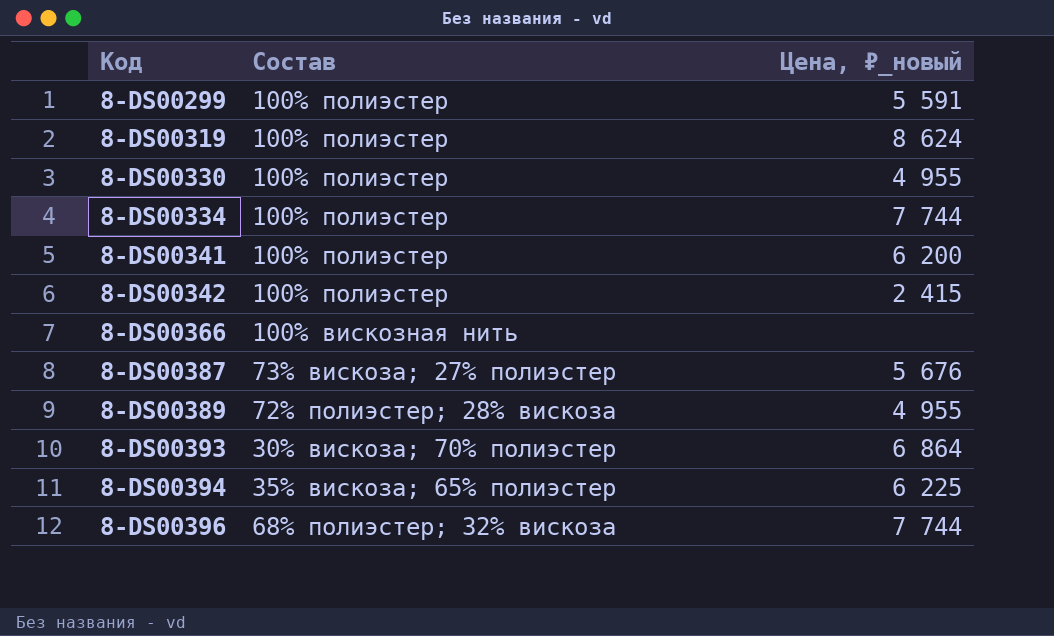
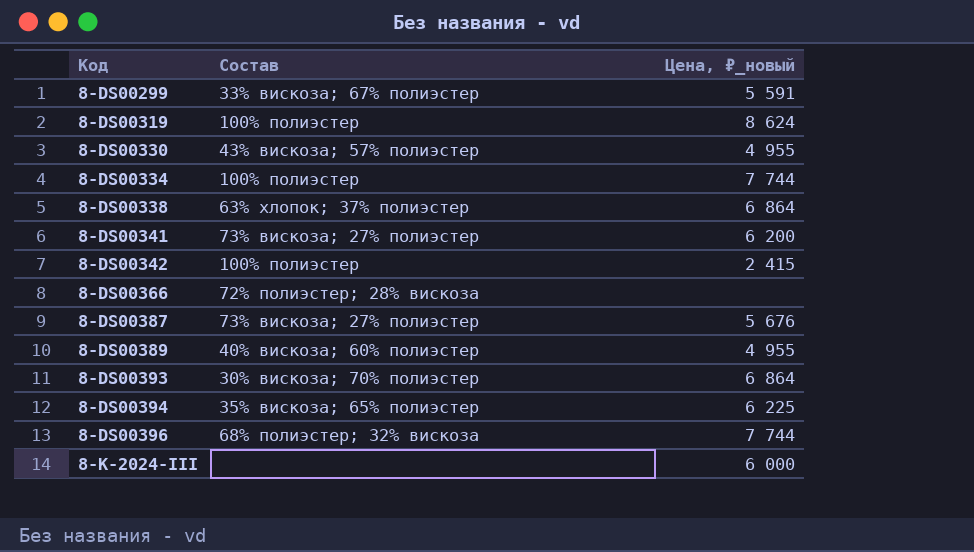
8-DS00299 | Состав: 100% полиэстер -> 33% вискоза; 67% полиэстер
8-DS00330 | Состав: 100% полиэстер -> 43% вискоза; 57% полиэстер
row 8-DS00338: none -> 63% хлопок; 37% полиэстер | 6 864
8-DS00341 | Состав: 100% полиэстер -> 73% вискоза; 27% полиэстер
8-DS00366 | Состав: 100% вискозная нить -> 72% полиэстер; 28% вискоза
8-DS00389 | Состав: 72% полиэстер; 28% вискоза -> 40% вискоза; 60% полиэстер
row 8-K-2024-III: none -> none | 6 000

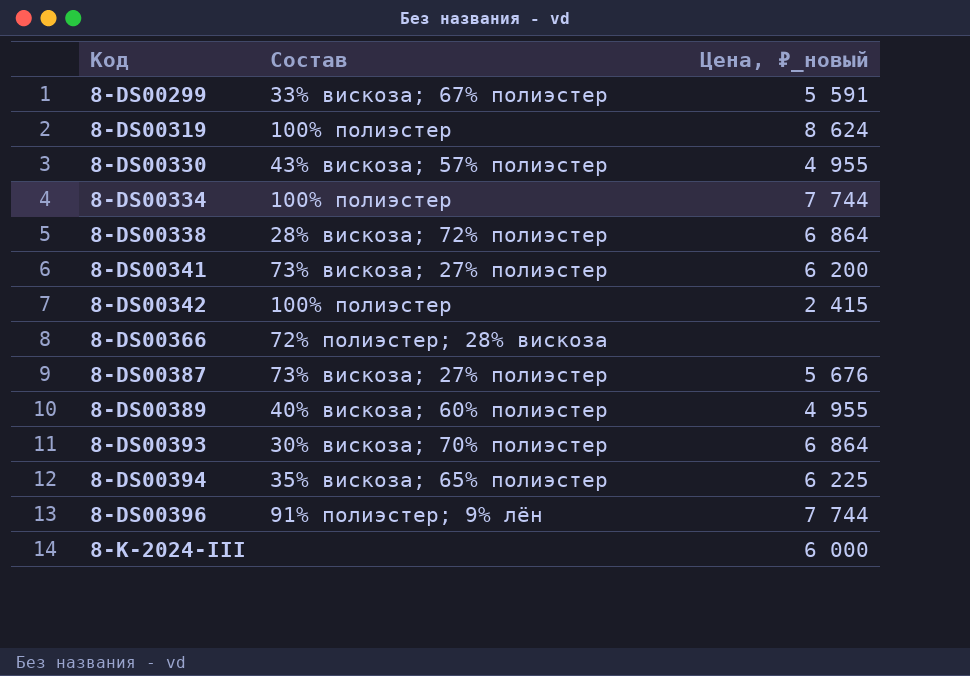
8-DS00338 | Состав: 63% хлопок; 37% полиэстер -> 28% вискоза; 72% полиэстер
8-DS00396 | Состав: 68% полиэстер; 32% вискоза -> 91% полиэстер; 9% лён

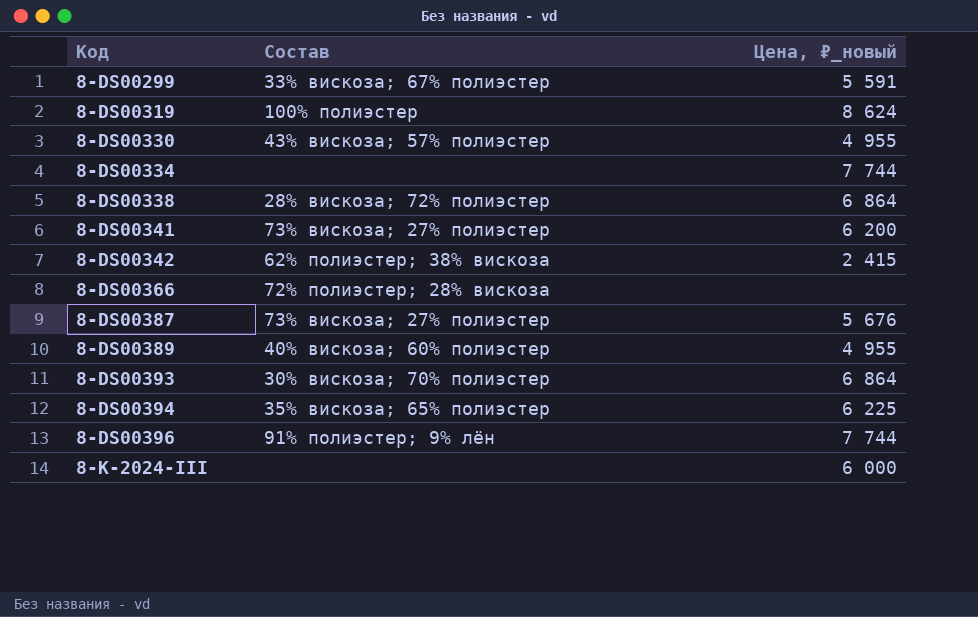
8-DS00334 | Состав: 100% полиэстер -> none
8-DS00342 | Состав: 100% полиэстер -> 62% полиэстер; 38% вискоза

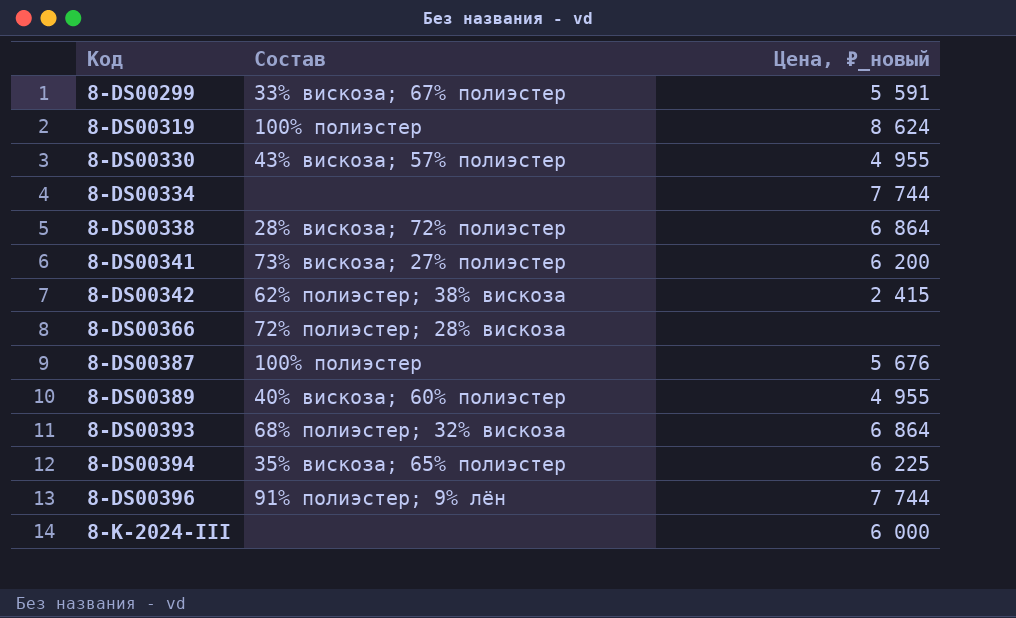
8-DS00387 | Состав: 73% вискоза; 27% полиэстер -> 100% полиэстер
8-DS00393 | Состав: 30% вискоза; 70% полиэстер -> 68% полиэстер; 32% вискоза

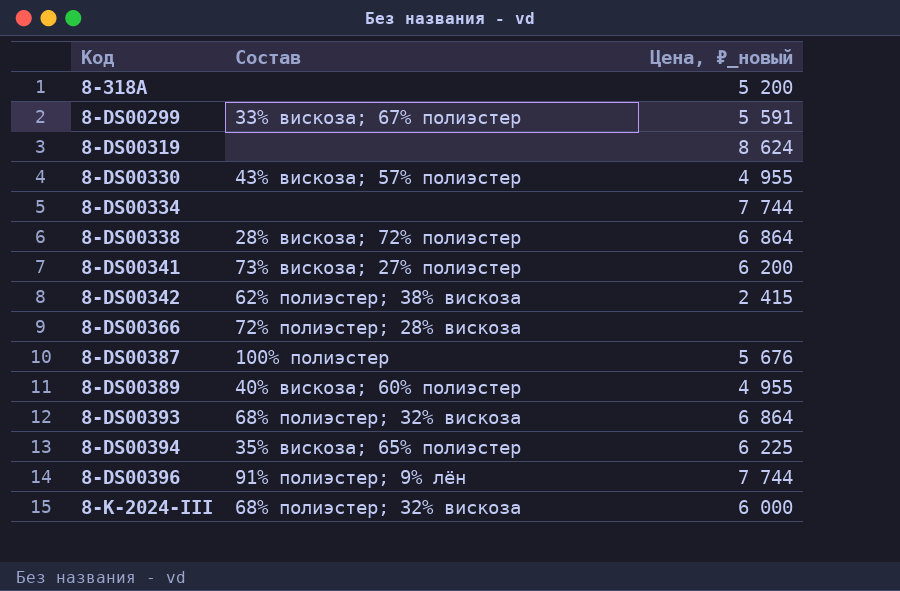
row 8-318A: none -> none | 5 200
8-DS00319 | Состав: 100% полиэстер -> none
8-K-2024-III | Состав: none -> 68% полиэстер; 32% вискоза

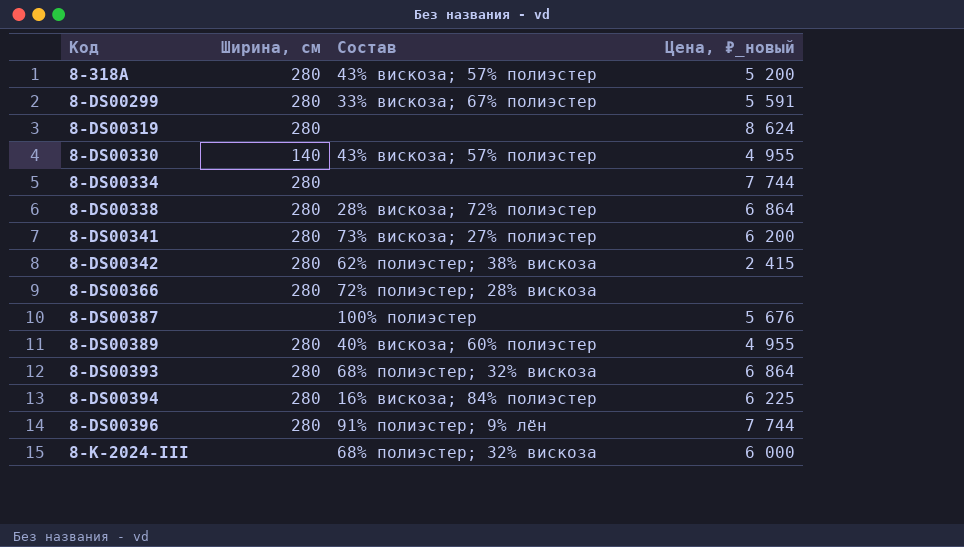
column Ширина, см | position: none -> 2
8-318A | Состав: none -> 43% вискоза; 57% полиэстер
8-DS00394 | Состав: 35% вискоза; 65% полиэстер -> 16% вискоза; 84% полиэстер

